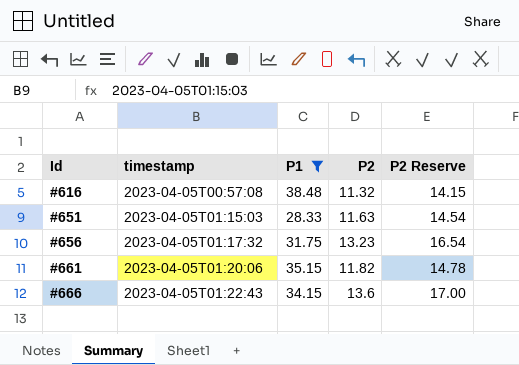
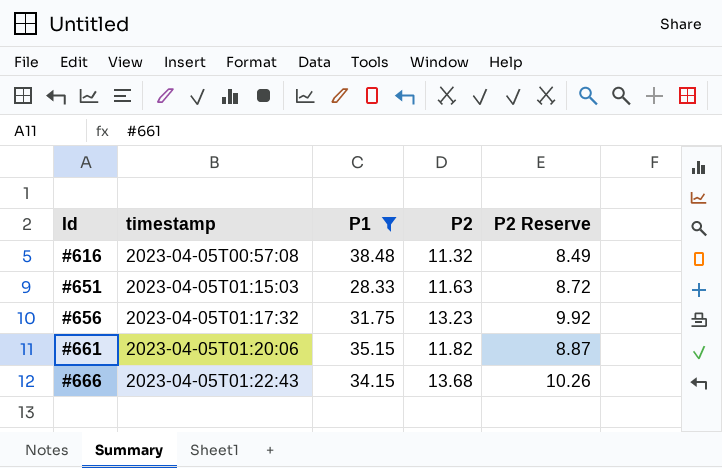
column P2 Reserve | formula: [P2] * 1.25 -> [P2] * 0.75
#666 | P2: 13.6 -> 13.68

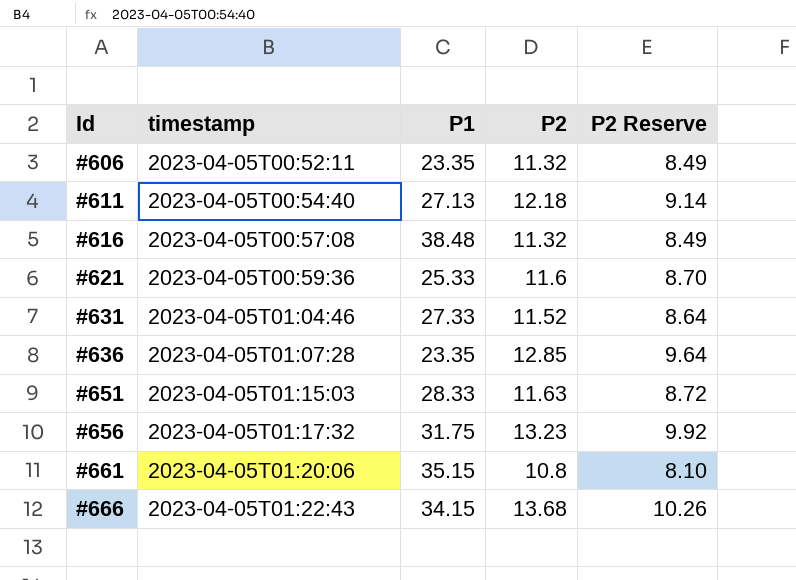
filter: P1 >= 28.33 -> none
#661 | P2: 11.82 -> 10.8
#661 | P2 Reserve: 8.87 -> 8.10

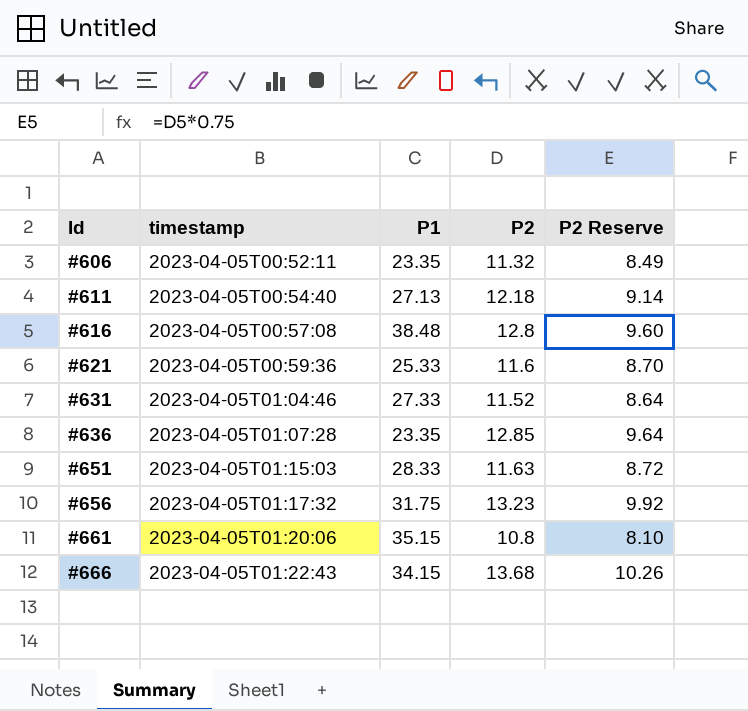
#616 | P2: 11.32 -> 12.8
#616 | P2 Reserve: 8.49 -> 9.60

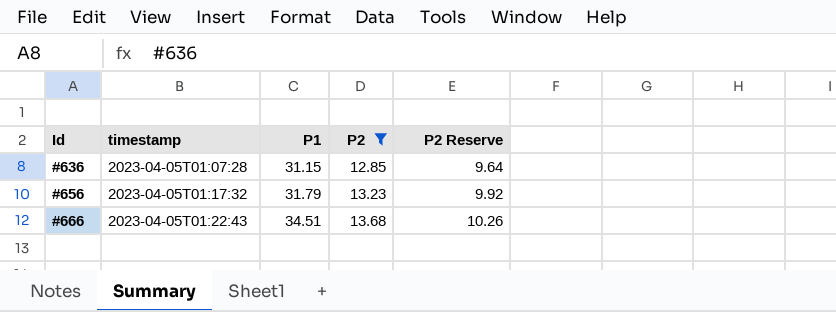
filter: none -> P2 >= 12.85
#636 | P1: 23.35 -> 31.15
#656 | P1: 31.75 -> 31.79
#666 | P1: 34.15 -> 34.51

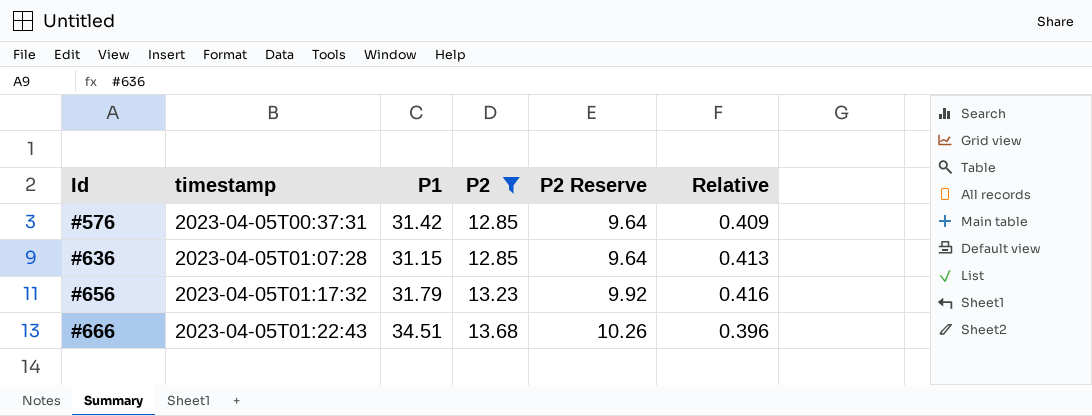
column Relative | formula: none -> [P2] / [P1]
row #576: none -> 2023-04-05T00:37:31 | 31.42 | 12.85 | 9.64 | 0.409

